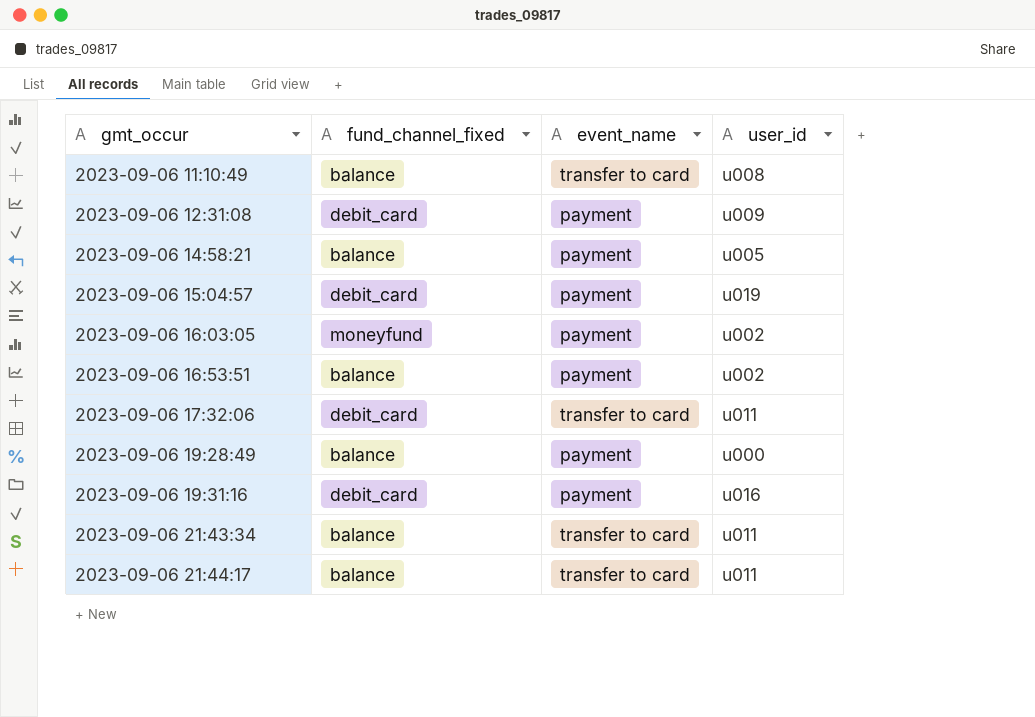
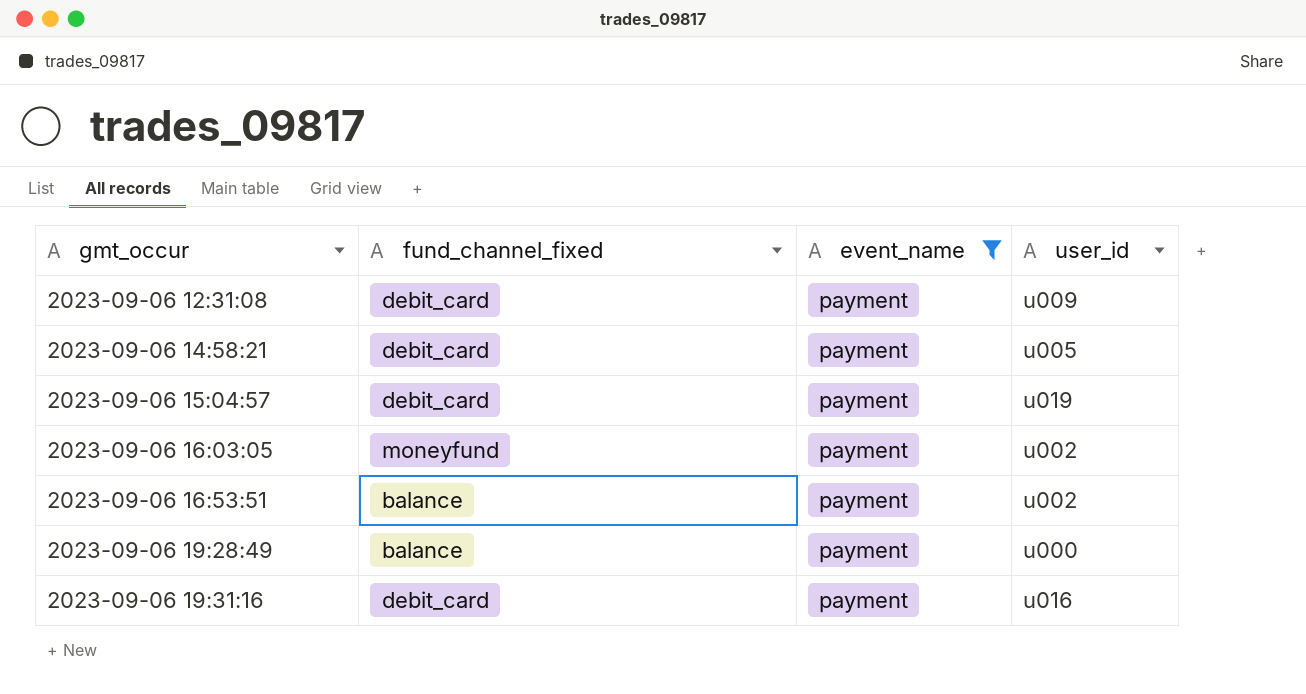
filter: none -> event_name = payment
2023-09-06 14:58:21 | fund_channel_fixed: balance -> debit_card

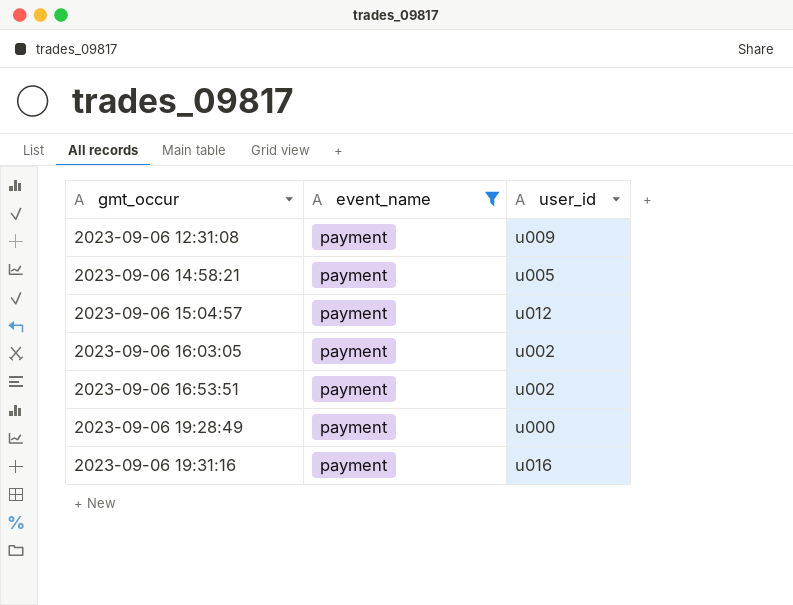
column fund_channel_fixed | position: 2 -> none
2023-09-06 15:04:57 | user_id: u019 -> u012

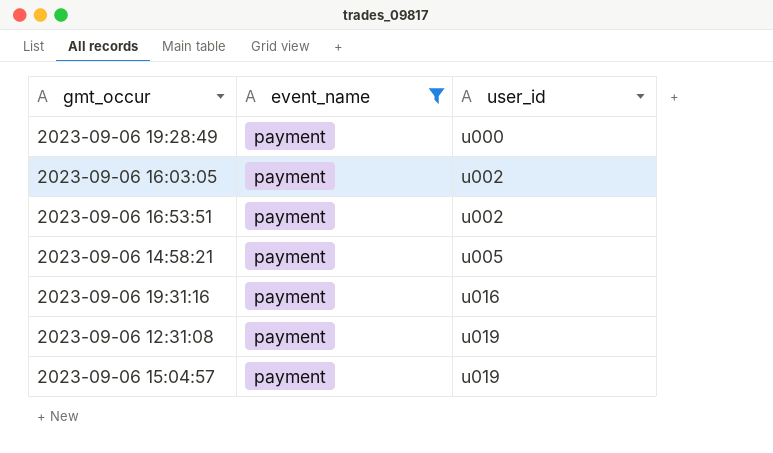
row order: gmt_occur ascending -> user_id ascending
2023-09-06 12:31:08 | user_id: u009 -> u019
2023-09-06 15:04:57 | user_id: u012 -> u019

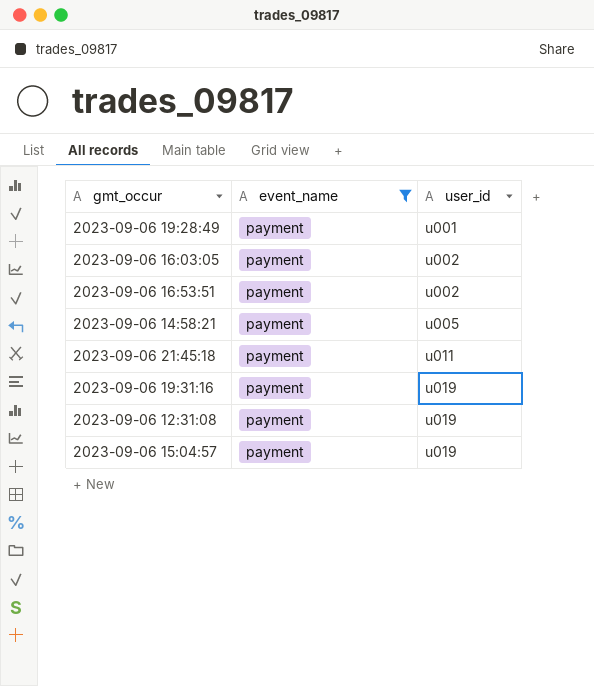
2023-09-06 19:28:49 | user_id: u000 -> u001
row 2023-09-06 21:45:18: none -> payment | u011
2023-09-06 19:31:16 | user_id: u016 -> u019

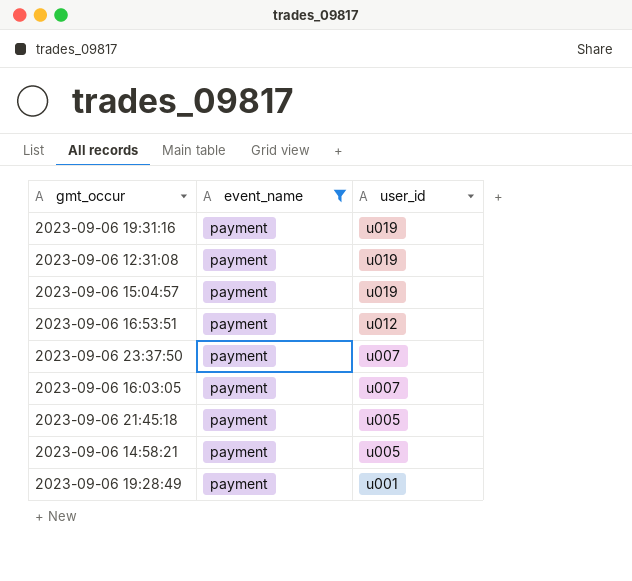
row order: user_id ascending -> user_id descending
2023-09-06 16:53:51 | user_id: u002 -> u012
row 2023-09-06 23:37:50: none -> payment | u007
2023-09-06 16:03:05 | user_id: u002 -> u007
2023-09-06 21:45:18 | user_id: u011 -> u005

